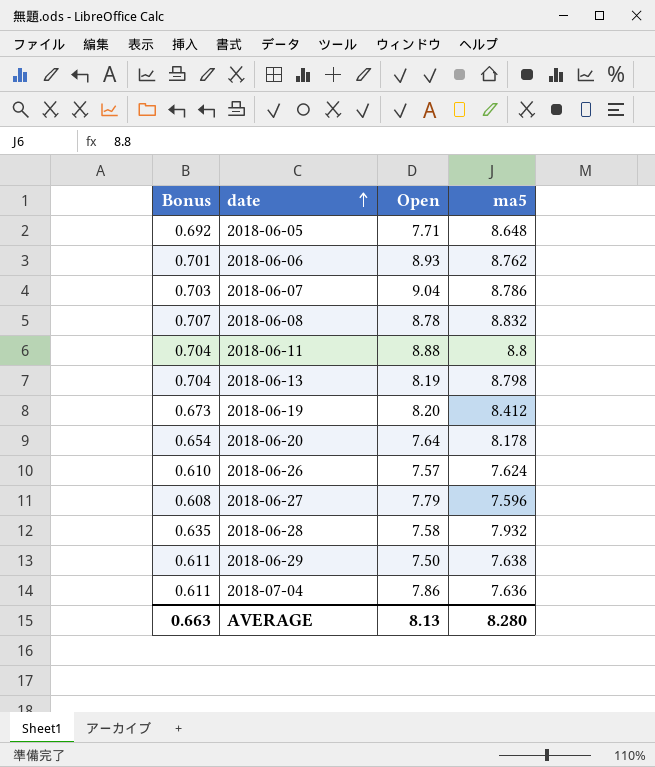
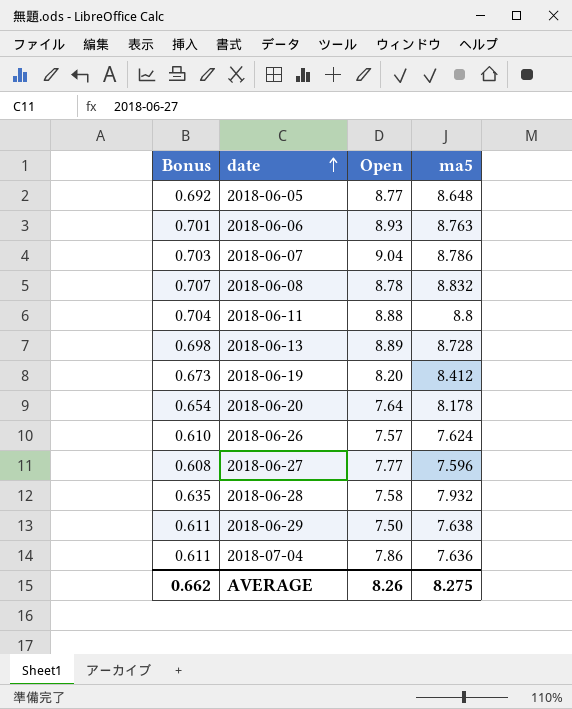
2018-06-05 | Open: 7.71 -> 8.77
2018-06-06 | ma5: 8.762 -> 8.763
2018-06-13 | Bonus: 0.704 -> 0.698
2018-06-13 | Open: 8.19 -> 8.89
2018-06-13 | ma5: 8.798 -> 8.728
2018-06-27 | Open: 7.79 -> 7.77
AVERAGE | Bonus: 0.663 -> 0.662
AVERAGE | Open: 8.13 -> 8.26
AVERAGE | ma5: 8.280 -> 8.275

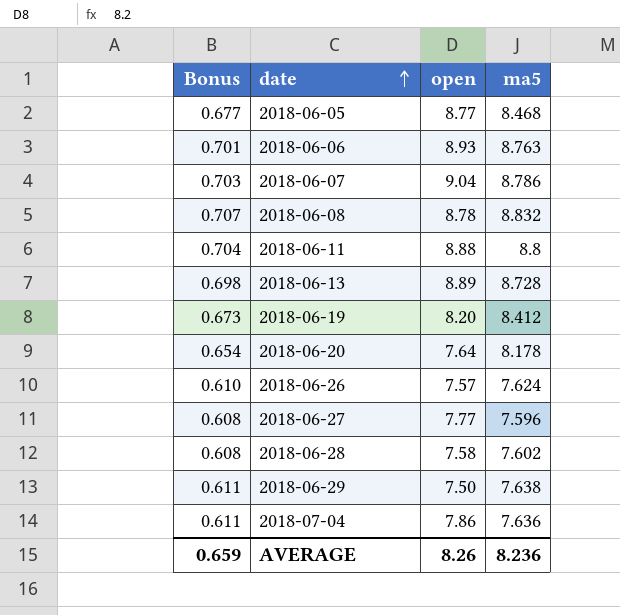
column name: Open -> open
2018-06-05 | Bonus: 0.692 -> 0.677
2018-06-05 | ma5: 8.648 -> 8.468
2018-06-28 | Bonus: 0.635 -> 0.608
2018-06-28 | ma5: 7.932 -> 7.602
AVERAGE | Bonus: 0.662 -> 0.659
AVERAGE | ma5: 8.275 -> 8.236

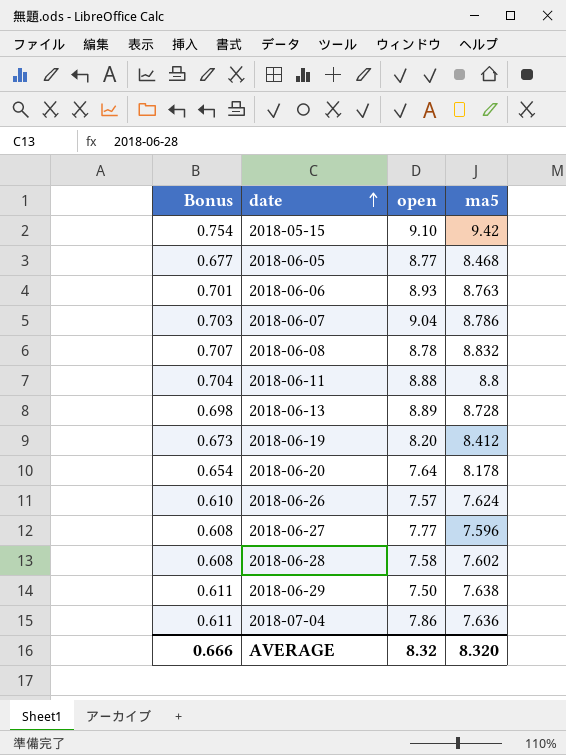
row 2018-05-15: none -> 0.754 | 9.10 | 9.42
AVERAGE | Bonus: 0.659 -> 0.666
AVERAGE | open: 8.26 -> 8.32
AVERAGE | ma5: 8.236 -> 8.320

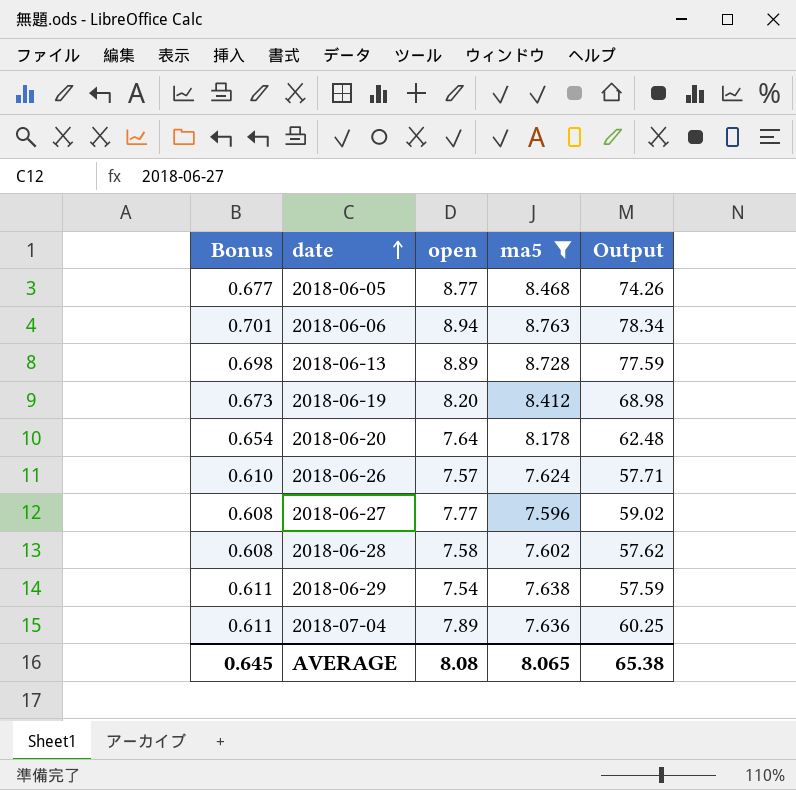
filter: none -> ma5 <= 8.763
column Output | formula: none -> [open] * [ma5]
2018-06-06 | open: 8.93 -> 8.94
2018-06-29 | open: 7.50 -> 7.54
2018-07-04 | open: 7.86 -> 7.89
AVERAGE | Bonus: 0.666 -> 0.645
AVERAGE | open: 8.32 -> 8.08
AVERAGE | ma5: 8.320 -> 8.065

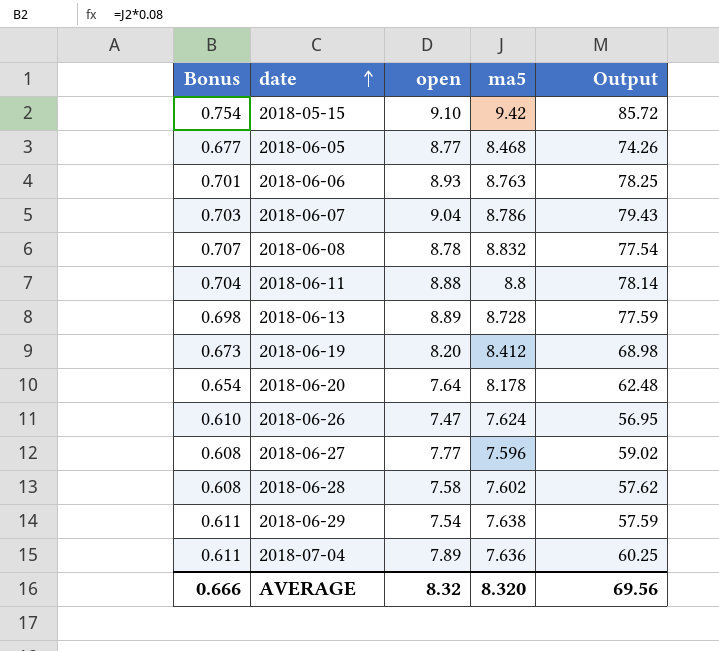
filter: ma5 <= 8.763 -> none
2018-06-06 | open: 8.94 -> 8.93
2018-06-06 | Output: 78.34 -> 78.25
2018-06-26 | open: 7.57 -> 7.47
2018-06-26 | Output: 57.71 -> 56.95
AVERAGE | Bonus: 0.645 -> 0.666
AVERAGE | open: 8.08 -> 8.32
AVERAGE | ma5: 8.065 -> 8.320
AVERAGE | Output: 65.38 -> 69.56

